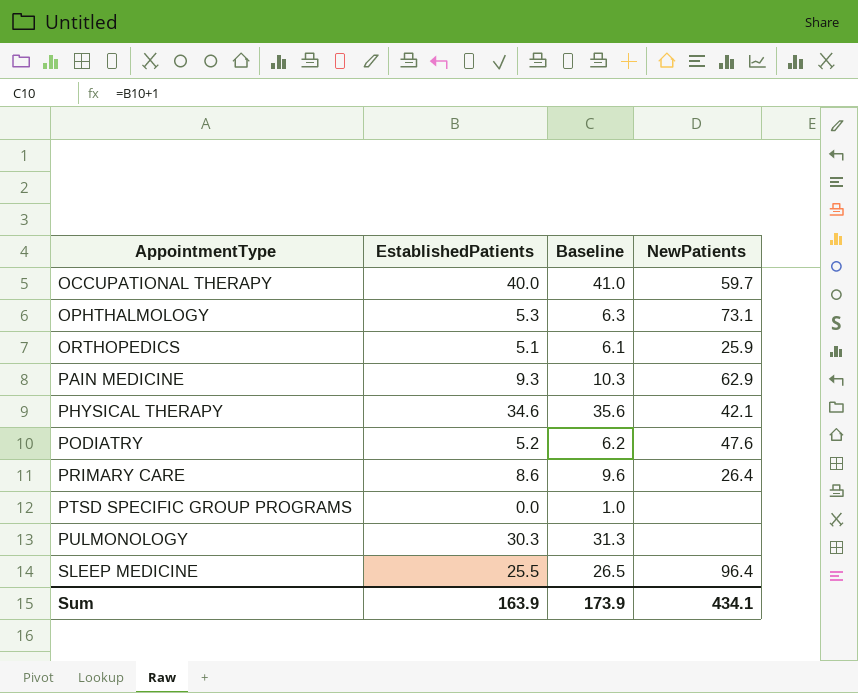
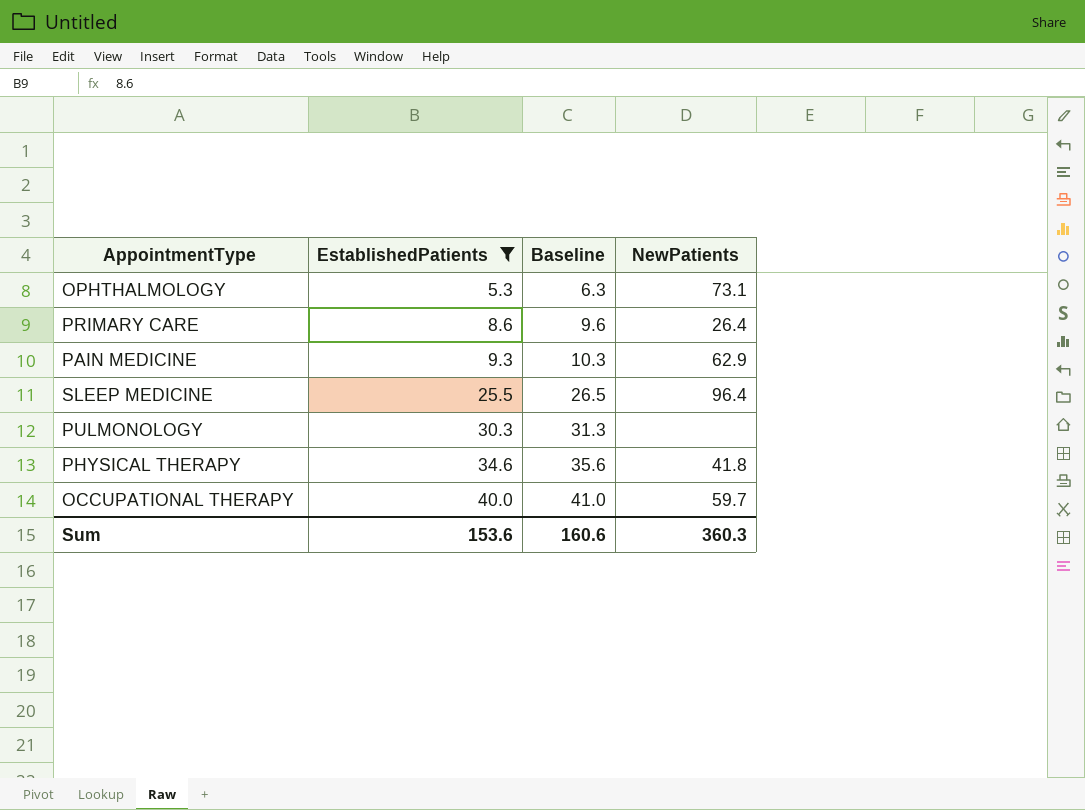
filter: none -> EstablishedPatients >= 5.3
row order: AppointmentType ascending -> EstablishedPatients ascending
PHYSICAL THERAPY | NewPatients: 42.1 -> 41.8
Sum | EstablishedPatients: 163.9 -> 153.6
Sum | Baseline: 173.9 -> 160.6
Sum | NewPatients: 434.1 -> 360.3

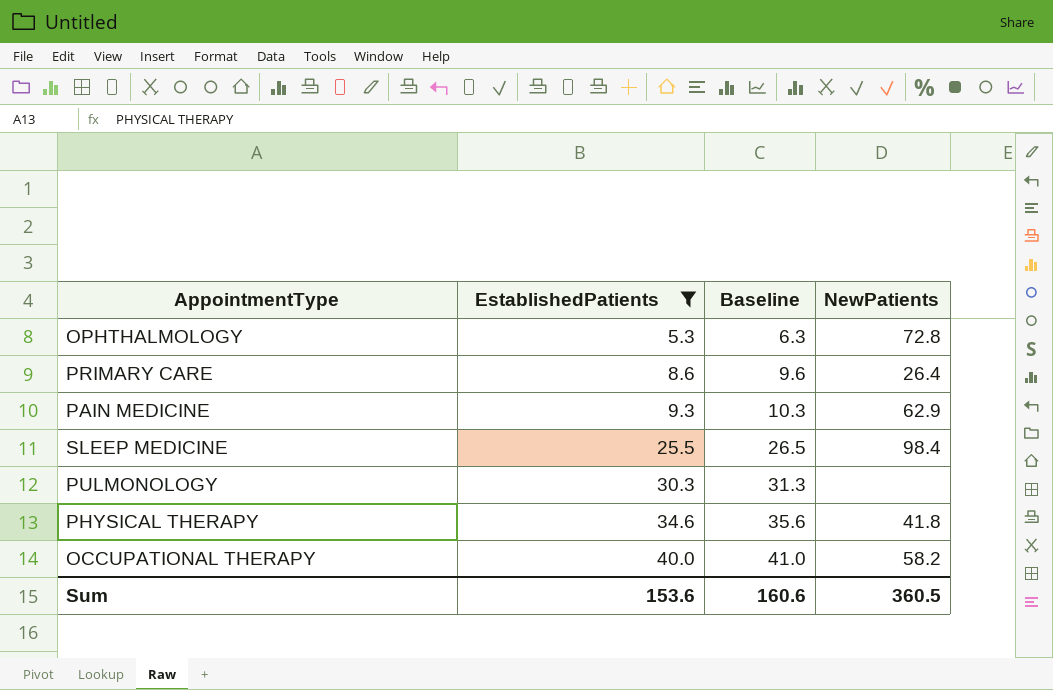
OPHTHALMOLOGY | NewPatients: 73.1 -> 72.8
SLEEP MEDICINE | NewPatients: 96.4 -> 98.4
OCCUPATIONAL THERAPY | NewPatients: 59.7 -> 58.2
Sum | NewPatients: 360.3 -> 360.5

